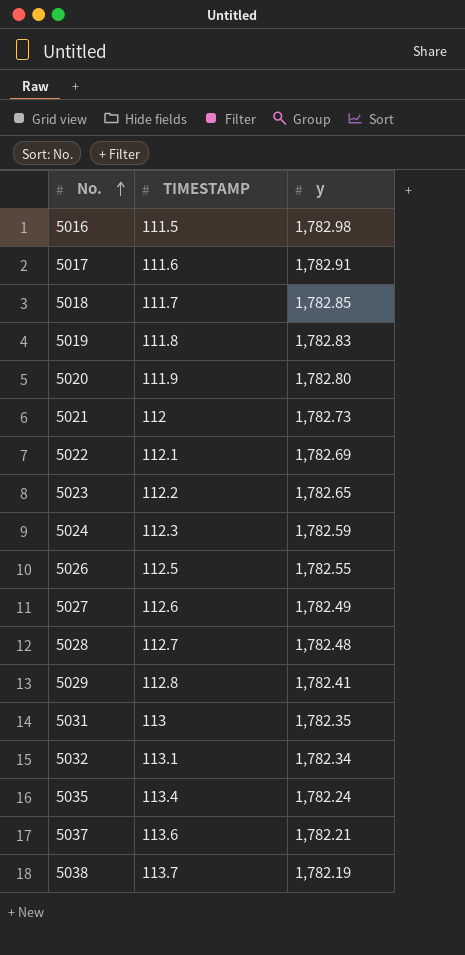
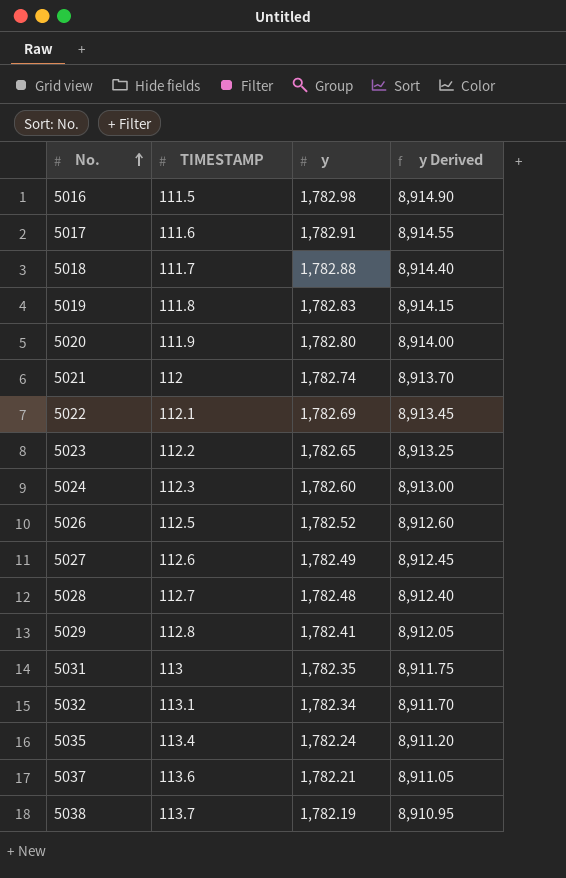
column y Derived | formula: none -> [y] * 5
5018 | y: 1,782.85 -> 1,782.88
5021 | y: 1,782.73 -> 1,782.74
5024 | y: 1,782.59 -> 1,782.60
5026 | y: 1,782.55 -> 1,782.52

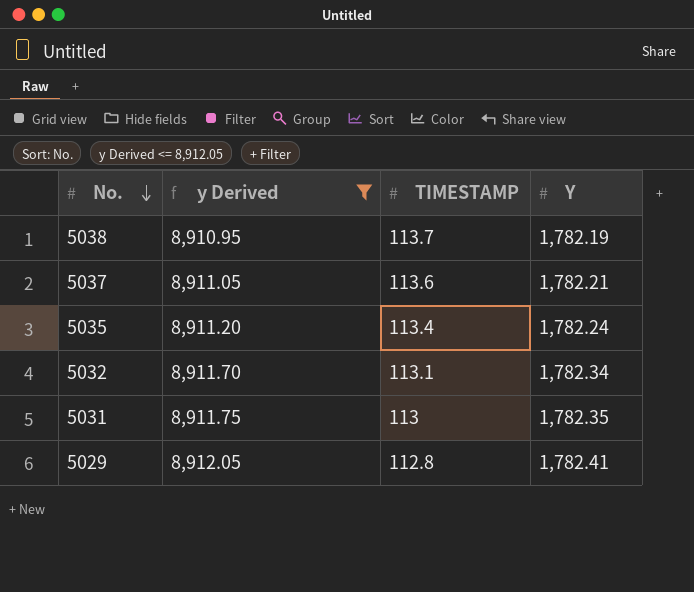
filter: none -> y Derived <= 8,912.05
row order: No. ascending -> No. descending
column y Derived | position: 4 -> 2
column name: y -> Y

